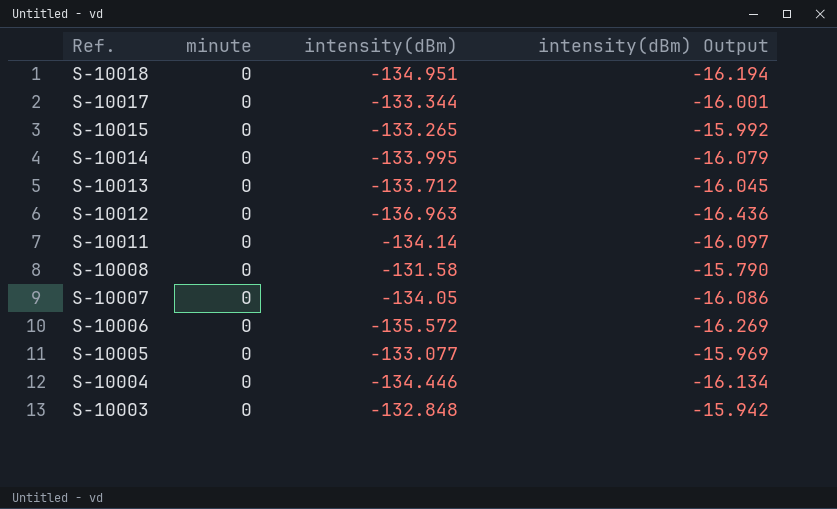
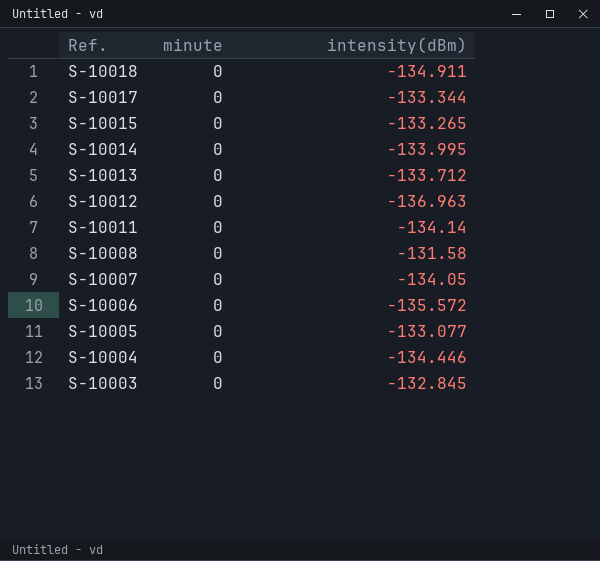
column intensity(dBm) Output | formula: [intensity(dBm)] * 0.12 -> none
S-10018 | intensity(dBm): -134.951 -> -134.911
S-10003 | intensity(dBm): -132.848 -> -132.845

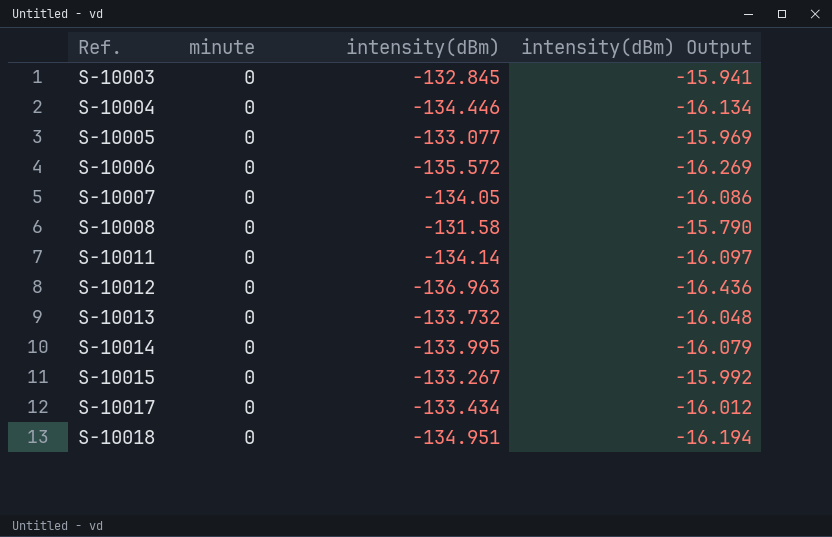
row order: Ref. descending -> Ref. ascending
column intensity(dBm) Output | formula: none -> [intensity(dBm)] * 0.12
S-10013 | intensity(dBm): -133.712 -> -133.732
S-10015 | intensity(dBm): -133.265 -> -133.267
S-10017 | intensity(dBm): -133.344 -> -133.434
S-10018 | intensity(dBm): -134.911 -> -134.951

